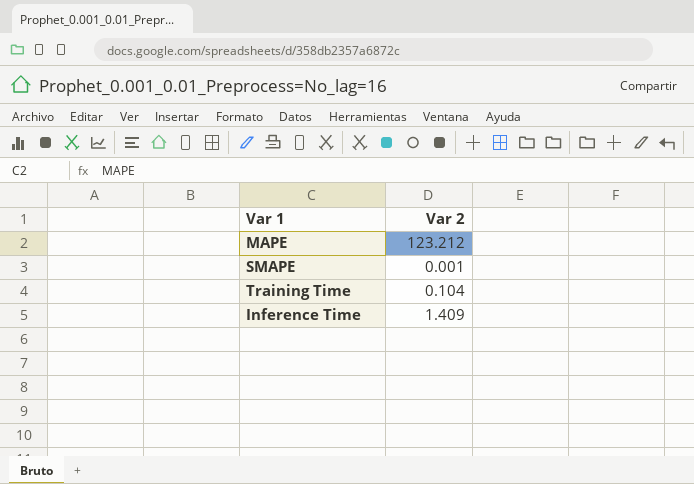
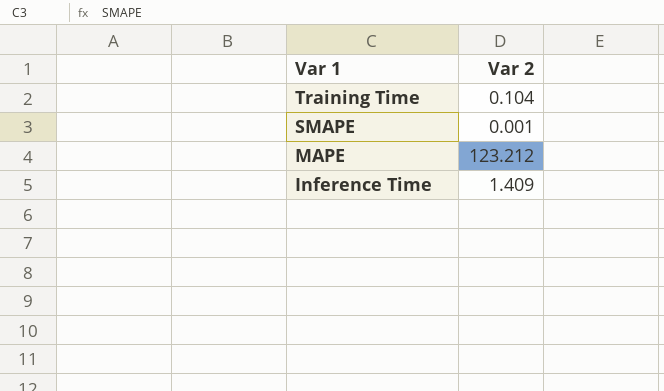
row order: none -> Var 1 descending

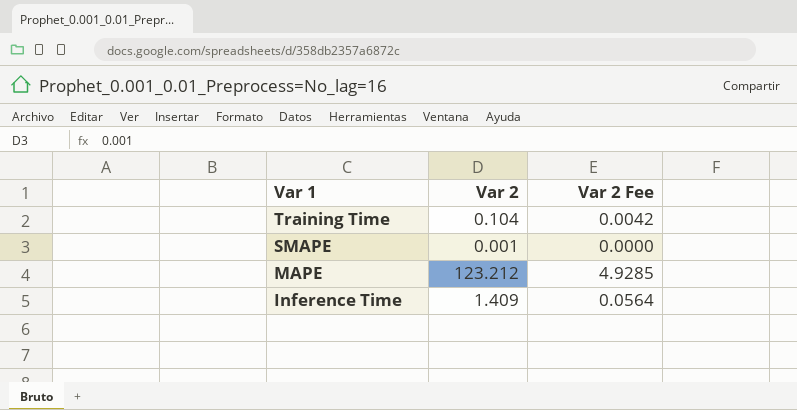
column Var 2 Fee | formula: none -> [Var 2] * 0.04

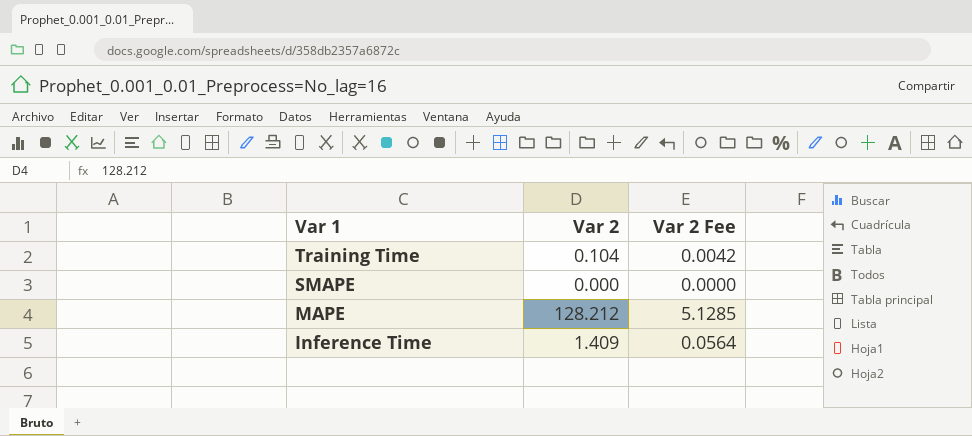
SMAPE | Var 2: 0.001 -> 0.000
MAPE | Var 2: 123.212 -> 128.212
MAPE | Var 2 Fee: 4.9285 -> 5.1285

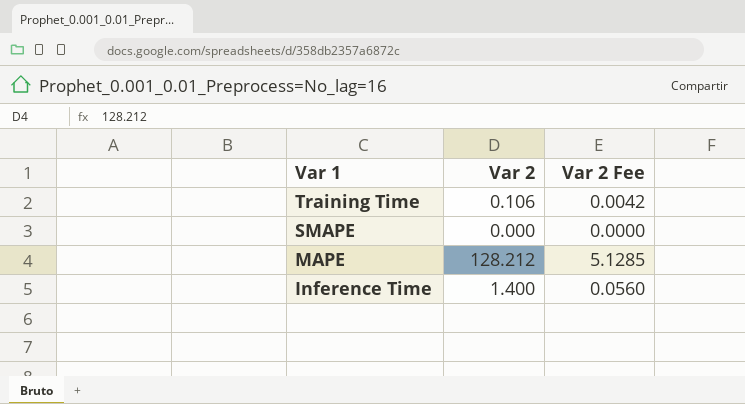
Training Time | Var 2: 0.104 -> 0.106
Inference Time | Var 2: 1.409 -> 1.400
Inference Time | Var 2 Fee: 0.0564 -> 0.0560

